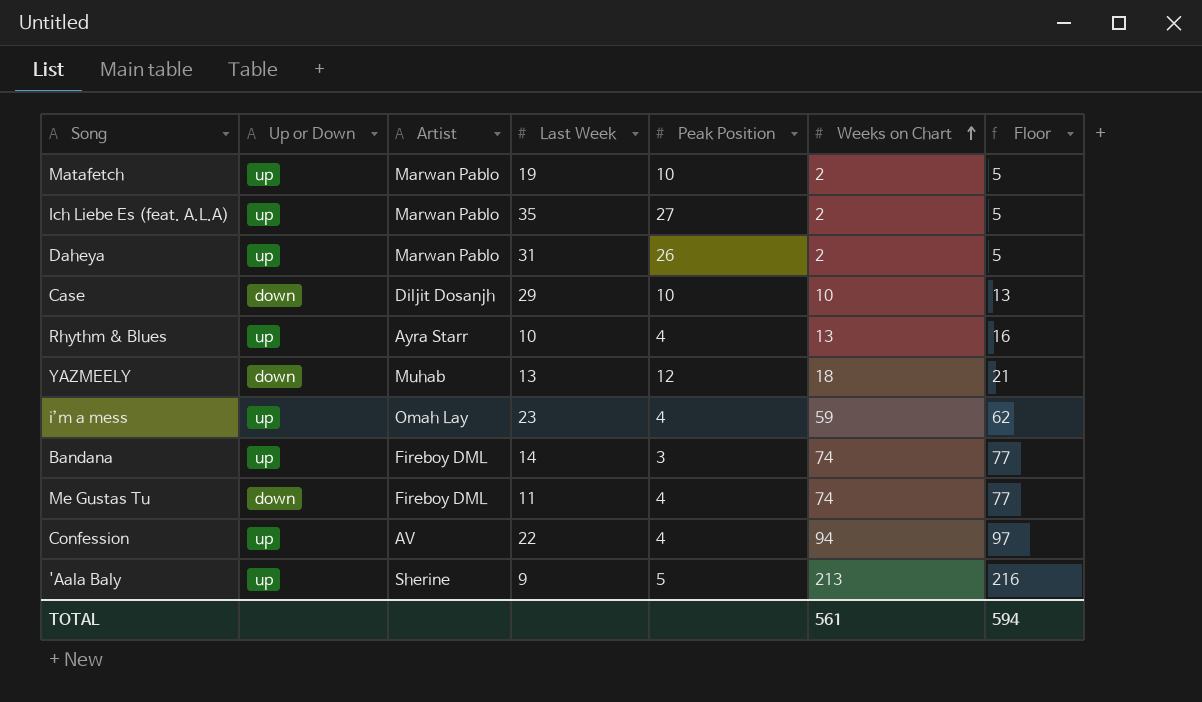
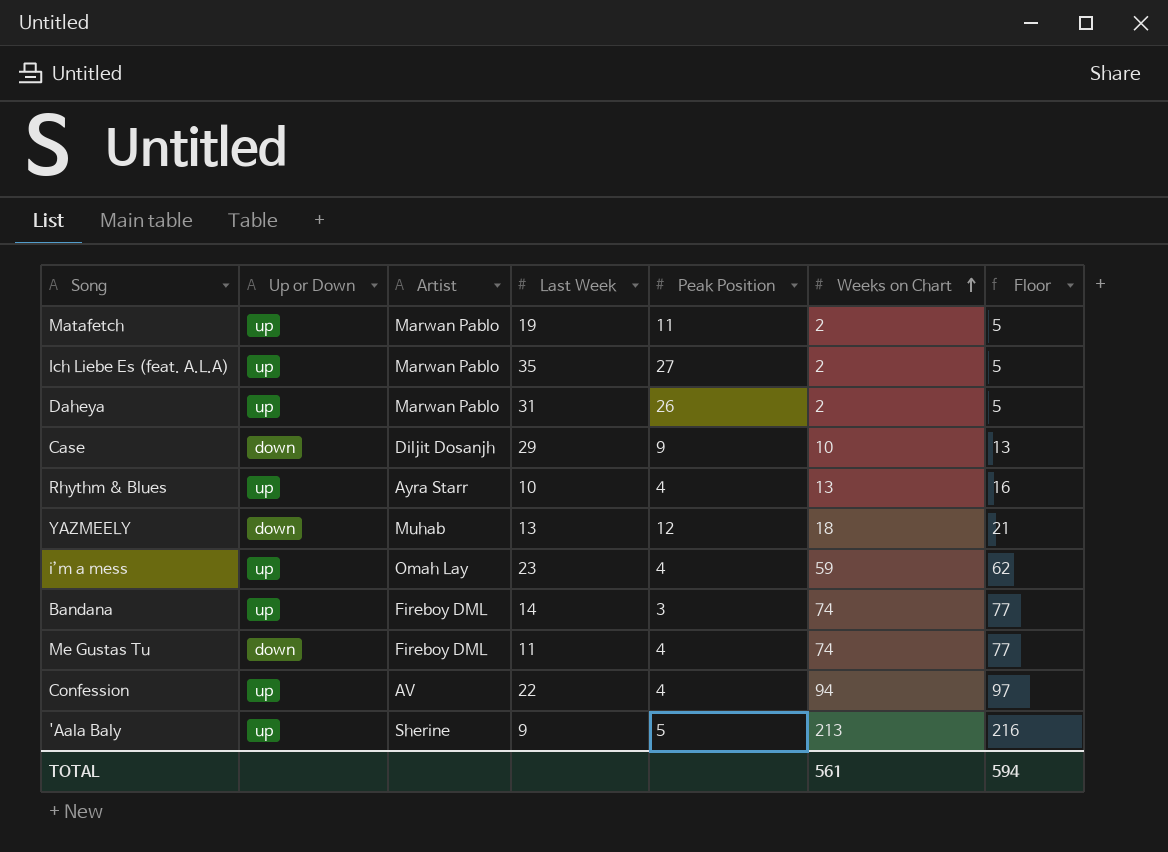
Matafetch | Peak Position: 10 -> 11
Case | Peak Position: 10 -> 9

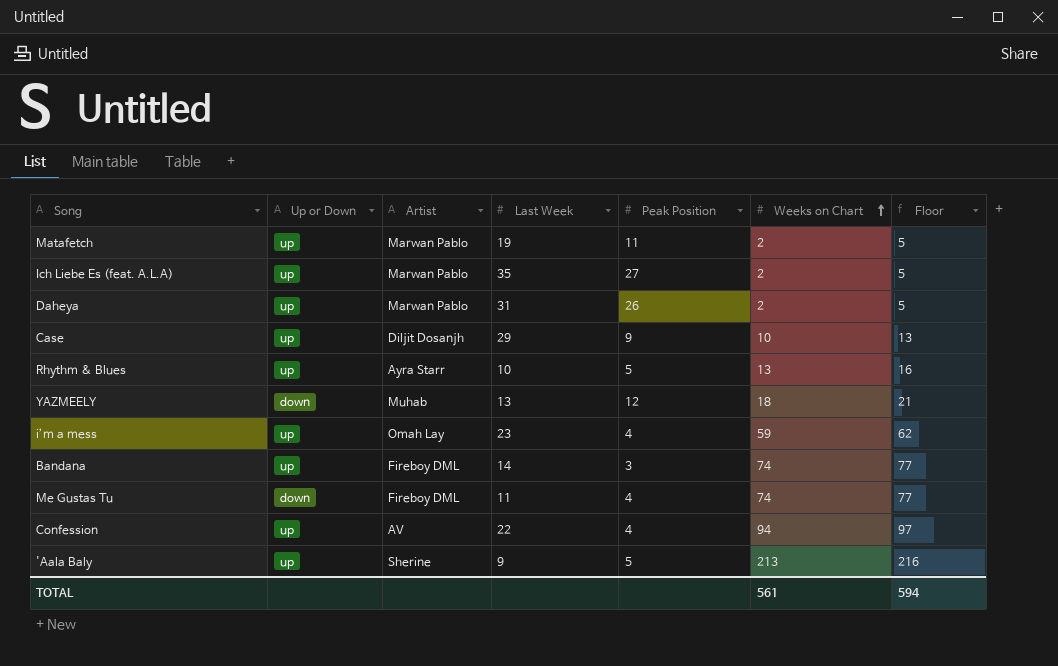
Case | Up or Down: down -> up
Rhythm & Blues | Peak Position: 4 -> 5

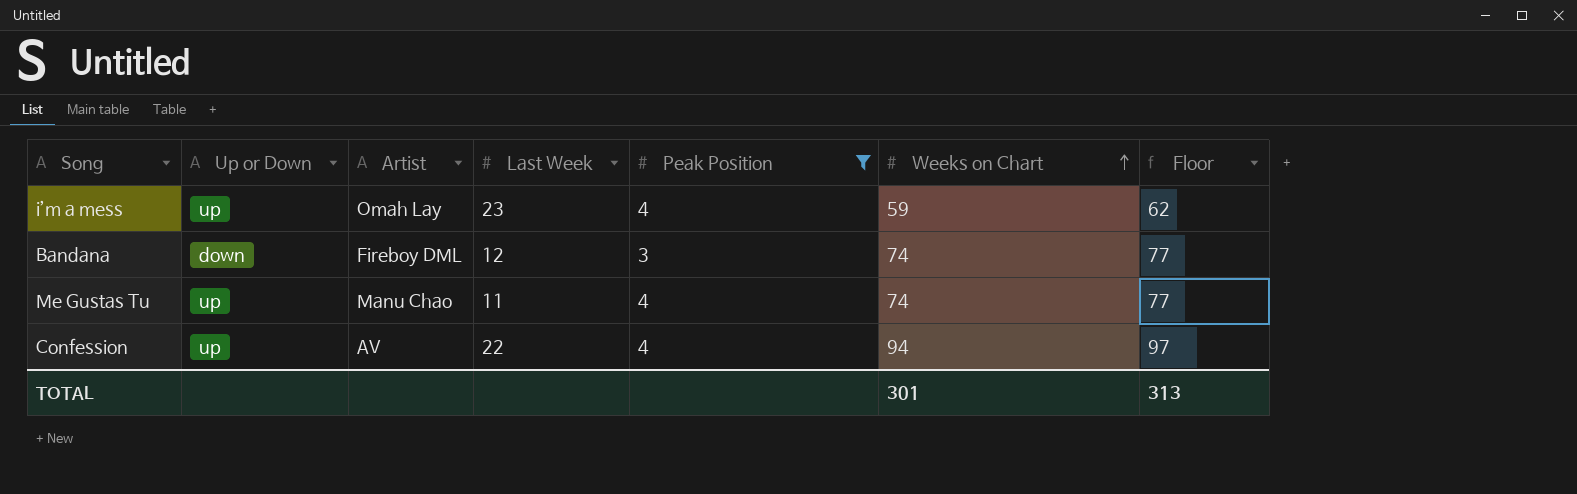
filter: none -> Peak Position <= 4
Bandana | Up or Down: up -> down
Bandana | Last Week: 14 -> 12
Me Gustas Tu | Up or Down: down -> up
Me Gustas Tu | Artist: Fireboy DML -> Manu Chao
TOTAL | Weeks on Chart: 561 -> 301
TOTAL | Floor: 594 -> 313

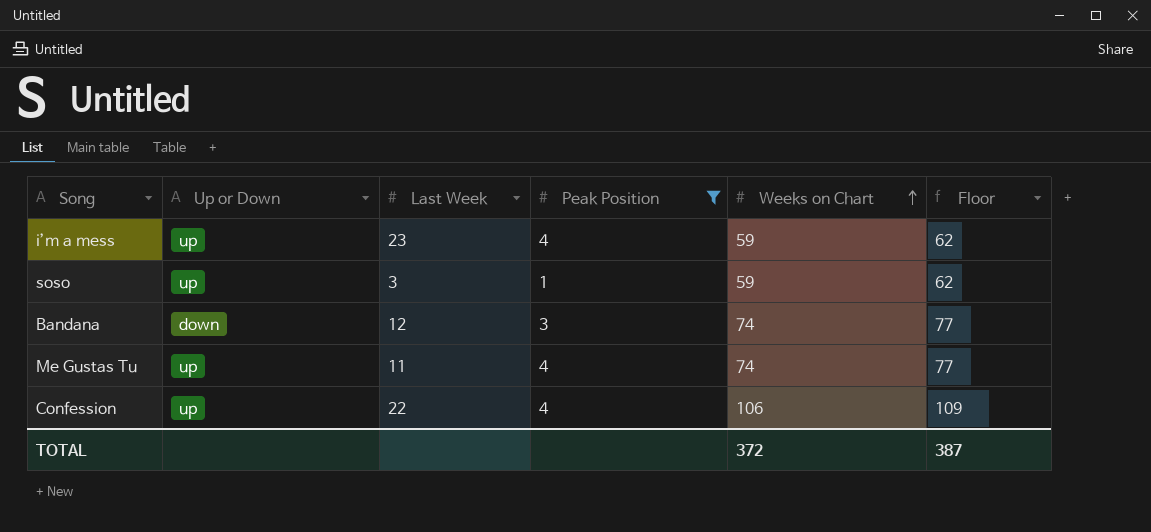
column Artist | position: 3 -> none
row soso: none -> up | 3 | 1 | 59 | 62
Confession | Weeks on Chart: 94 -> 106
Confession | Floor: 97 -> 109
TOTAL | Weeks on Chart: 301 -> 372
TOTAL | Floor: 313 -> 387

